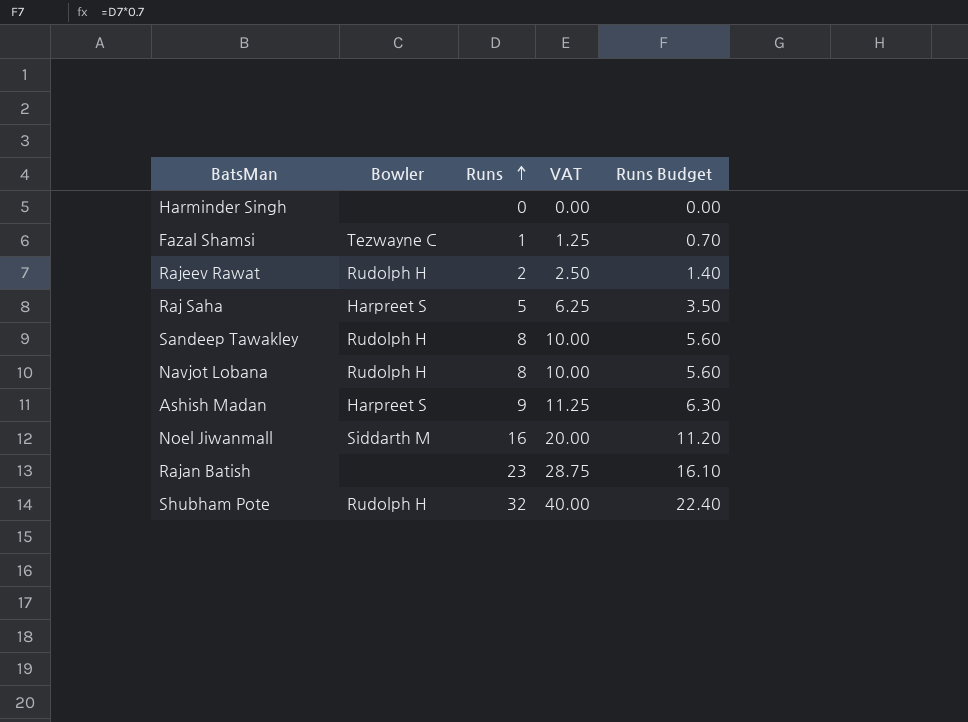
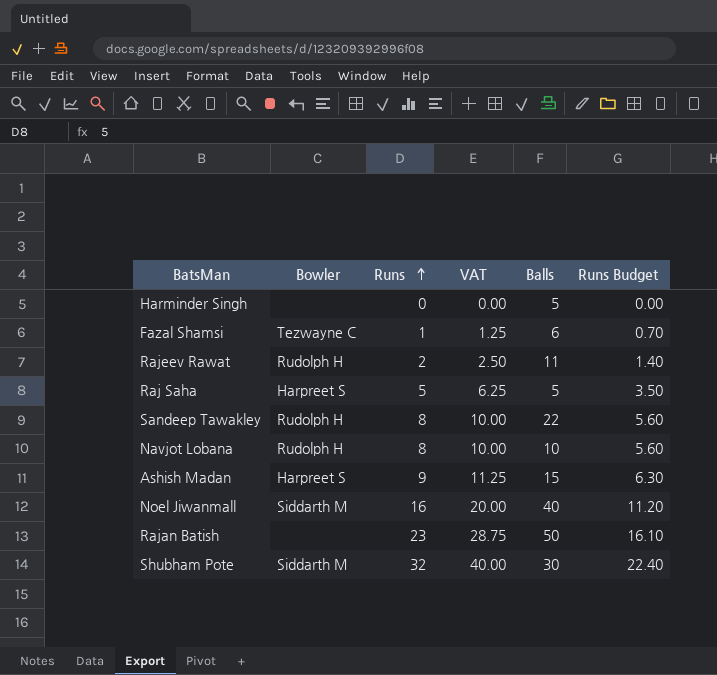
column Balls | position: none -> 5
Shubham Pote | Bowler: Rudolph H -> Siddarth M

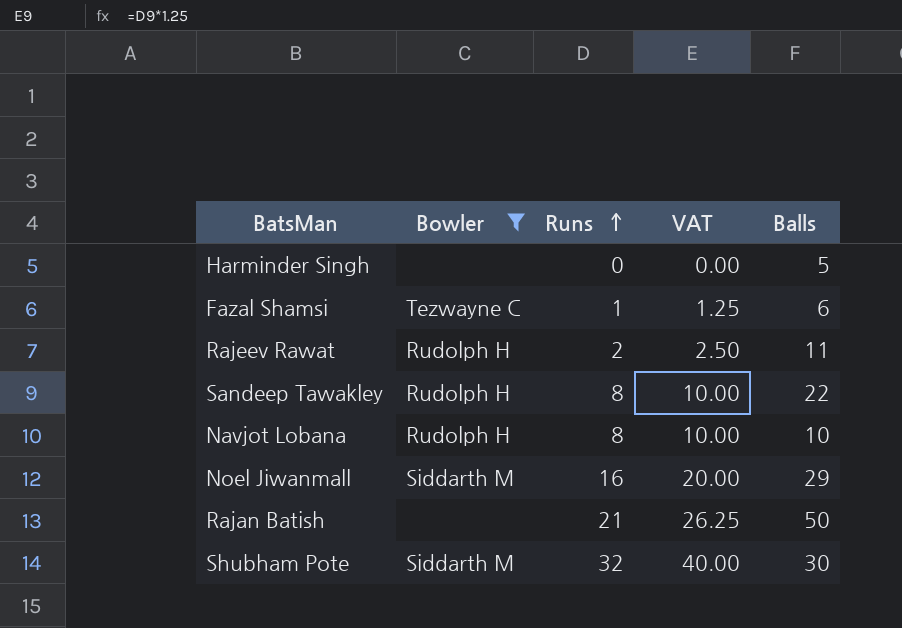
filter: none -> Bowler != Harpreet S
column Runs Budget | formula: [Runs] * 0.7 -> none
Noel Jiwanmall | Balls: 40 -> 29
Rajan Batish | Runs: 23 -> 21
Rajan Batish | VAT: 28.75 -> 26.25

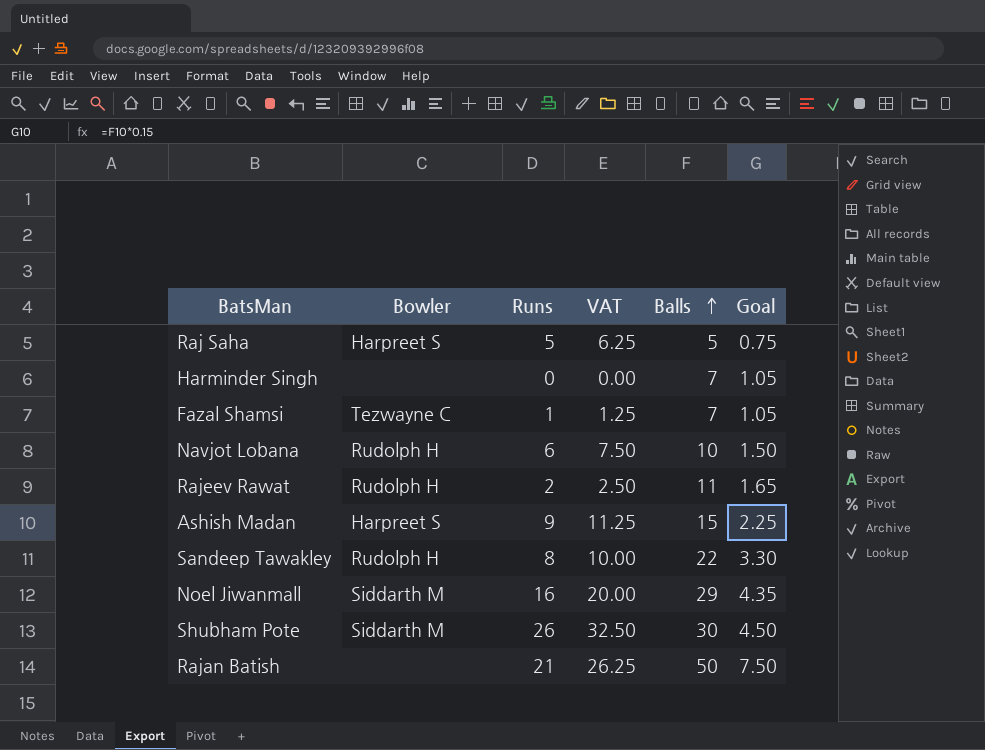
filter: Bowler != Harpreet S -> none
row order: Runs ascending -> Balls ascending
column Goal | formula: none -> [Balls] * 0.15
Harminder Singh | Balls: 5 -> 7
Fazal Shamsi | Balls: 6 -> 7
Navjot Lobana | Runs: 8 -> 6
Navjot Lobana | VAT: 10.00 -> 7.50
Shubham Pote | Runs: 32 -> 26
Shubham Pote | VAT: 40.00 -> 32.50

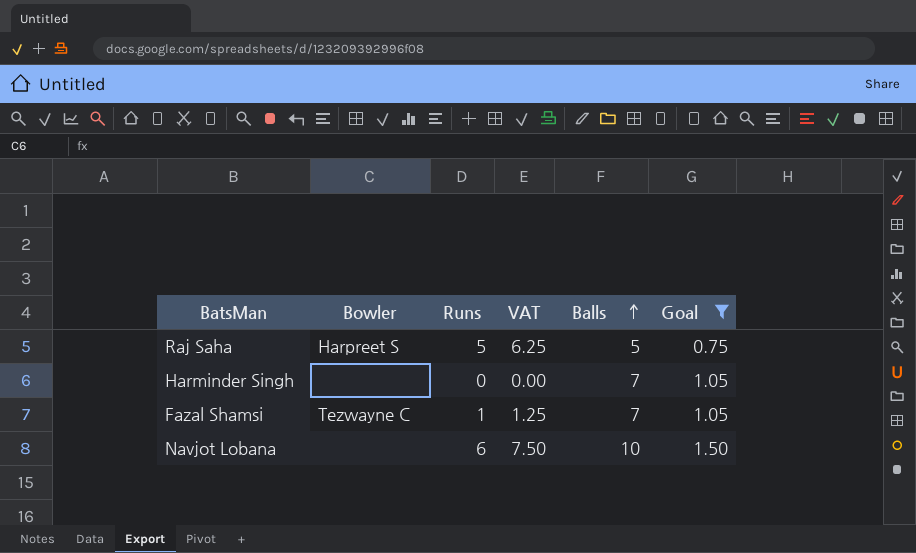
filter: none -> Goal <= 1.50
Navjot Lobana | Bowler: Rudolph H -> none

